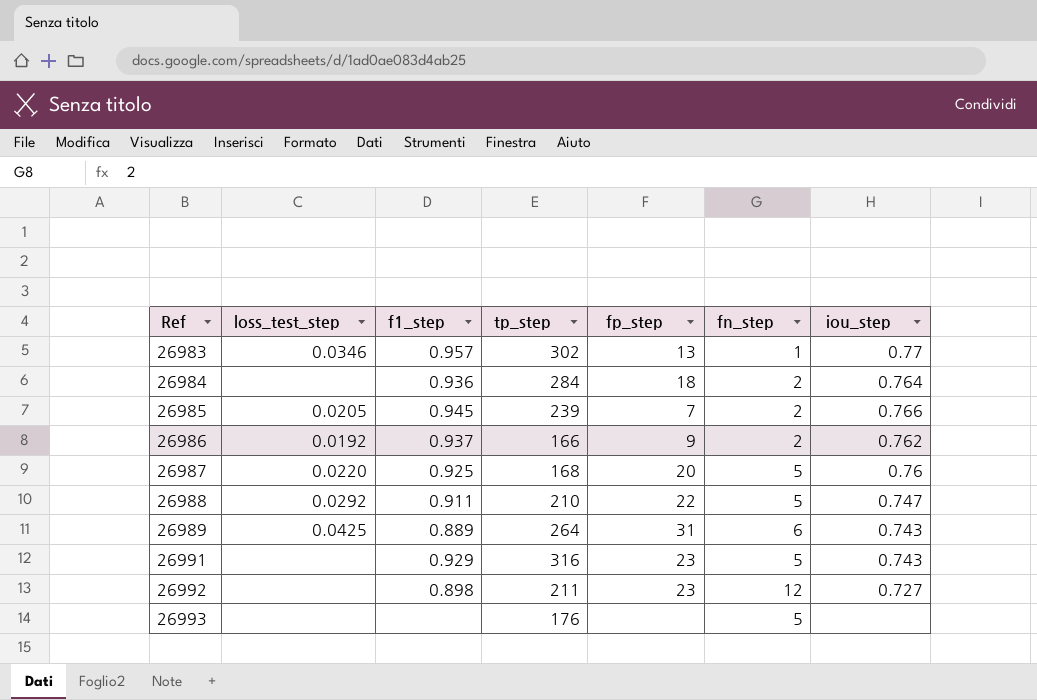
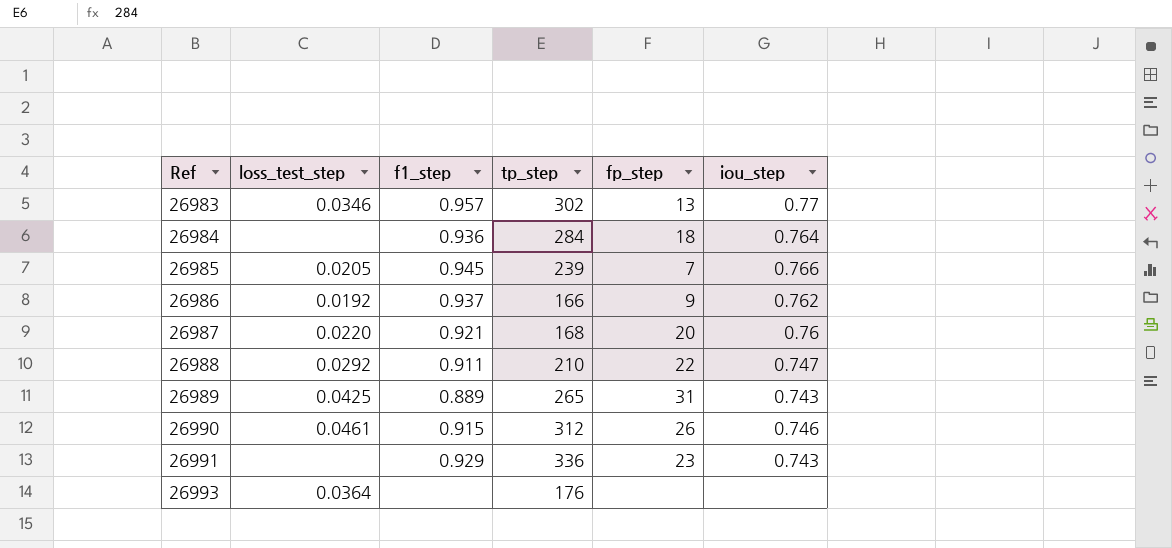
column fn_step | position: 6 -> none
row 26992: none | 0.898 | 211 | 23 | 12 | 0.727 -> none
26987 | f1_step: 0.925 -> 0.921
26989 | tp_step: 264 -> 265
row 26990: none -> 0.0461 | 0.915 | 312 | 26 | 0.746
26991 | tp_step: 316 -> 336
26993 | loss_test_step: none -> 0.0364

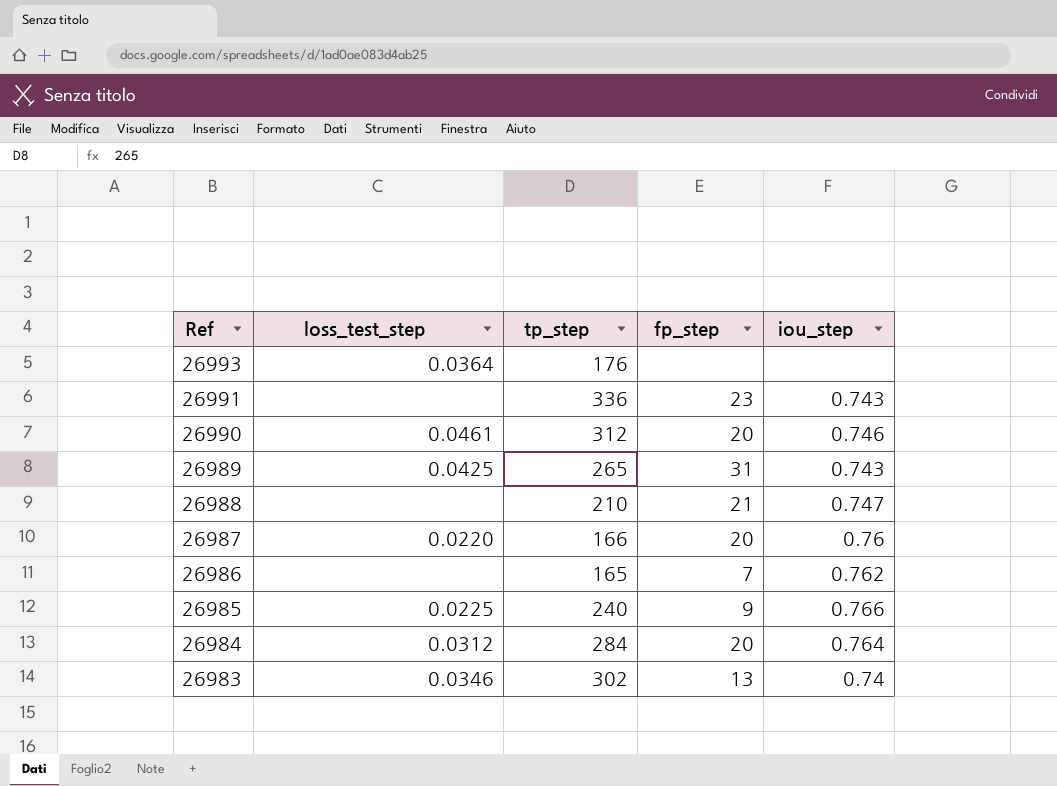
row order: Ref ascending -> Ref descending
column f1_step | position: 3 -> none
26990 | fp_step: 26 -> 20
26988 | loss_test_step: 0.0292 -> none
26988 | fp_step: 22 -> 21
26987 | tp_step: 168 -> 166
26986 | loss_test_step: 0.0192 -> none
26986 | tp_step: 166 -> 165
26986 | fp_step: 9 -> 7
26985 | loss_test_step: 0.0205 -> 0.0225
26985 | tp_step: 239 -> 240
26985 | fp_step: 7 -> 9
26984 | loss_test_step: none -> 0.0312
26984 | fp_step: 18 -> 20
26983 | iou_step: 0.77 -> 0.74

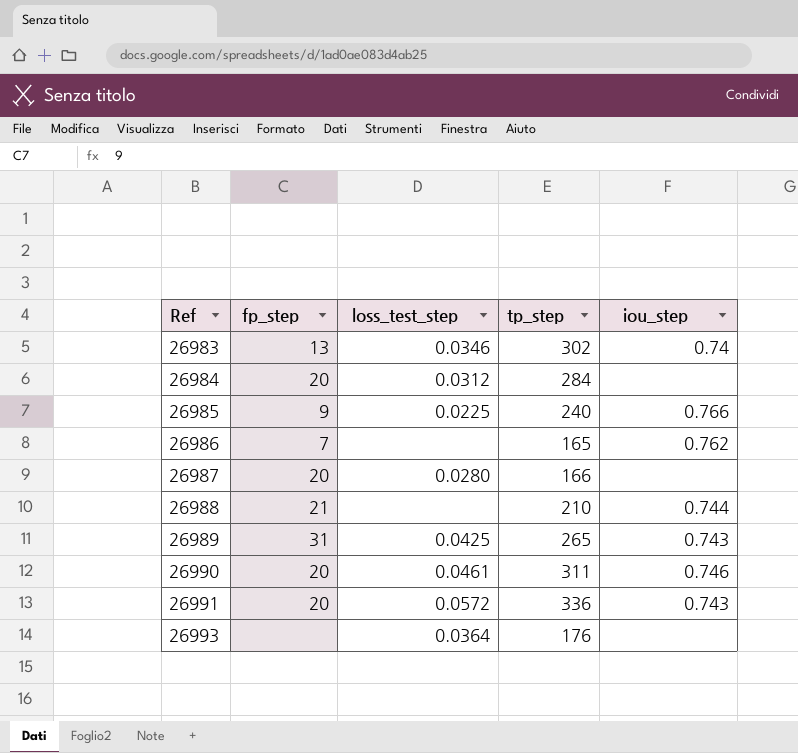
row order: Ref descending -> Ref ascending
column fp_step | position: 4 -> 2
26984 | iou_step: 0.764 -> none
26987 | loss_test_step: 0.0220 -> 0.0280
26987 | iou_step: 0.76 -> none
26988 | iou_step: 0.747 -> 0.744
26990 | tp_step: 312 -> 311
26991 | fp_step: 23 -> 20
26991 | loss_test_step: none -> 0.0572

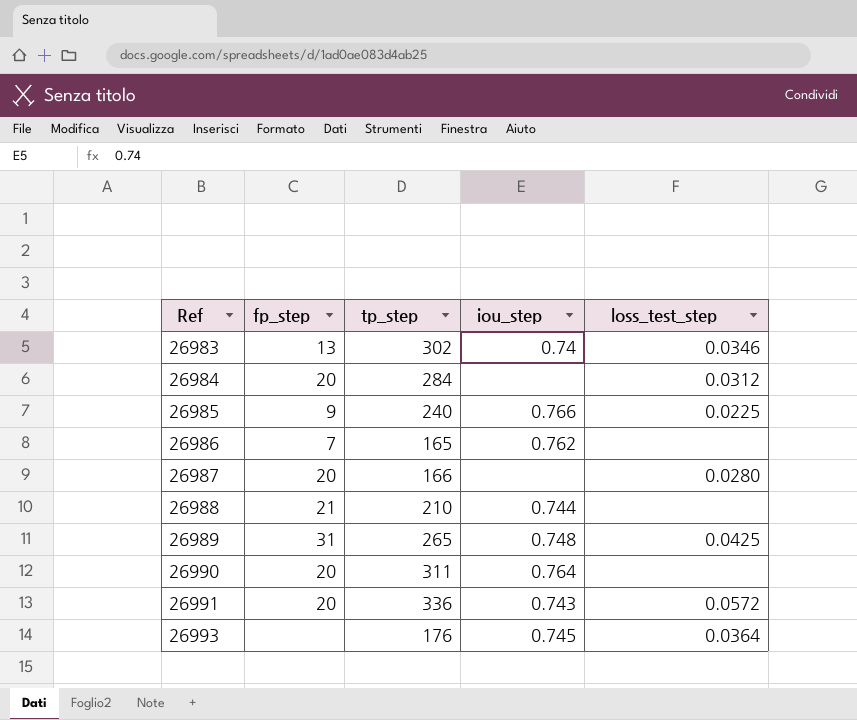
column loss_test_step | position: 3 -> 5
26989 | iou_step: 0.743 -> 0.748
26990 | iou_step: 0.746 -> 0.764
26990 | loss_test_step: 0.0461 -> none
26993 | iou_step: none -> 0.745

